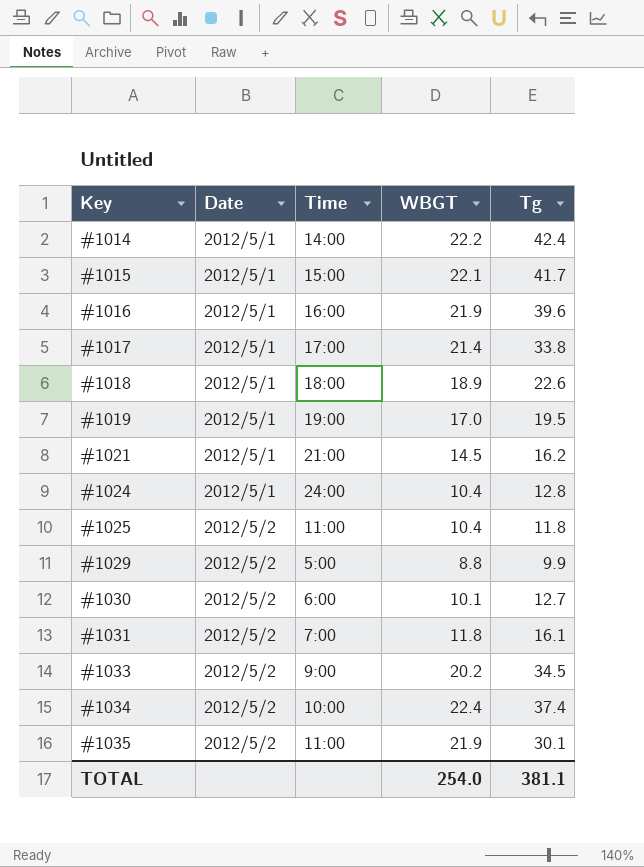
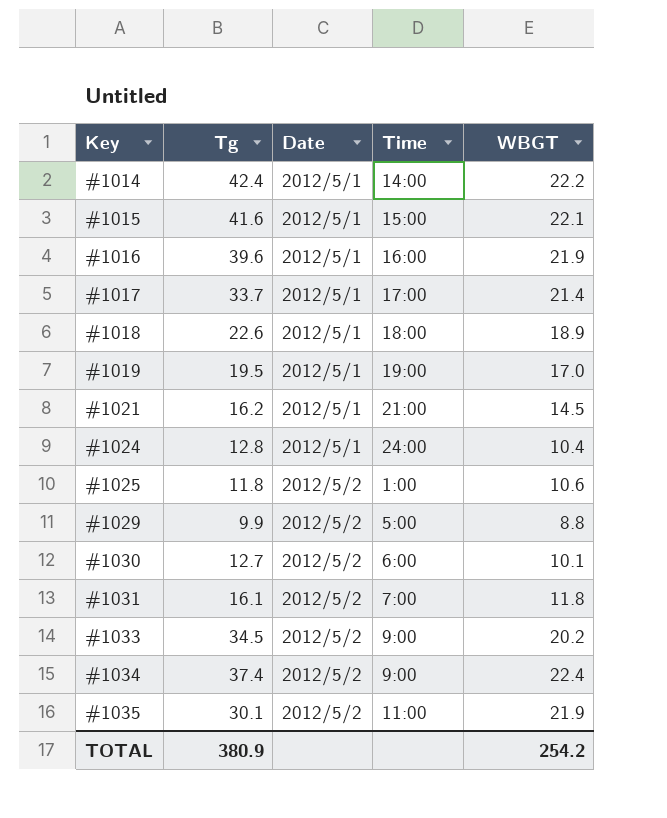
column Tg | position: 5 -> 2
#1015 | Tg: 41.7 -> 41.6
#1017 | Tg: 33.8 -> 33.7
#1025 | Time: 11:00 -> 1:00
#1025 | WBGT: 10.4 -> 10.6
#1034 | Time: 10:00 -> 9:00
TOTAL | Tg: 381.1 -> 380.9
TOTAL | WBGT: 254.0 -> 254.2

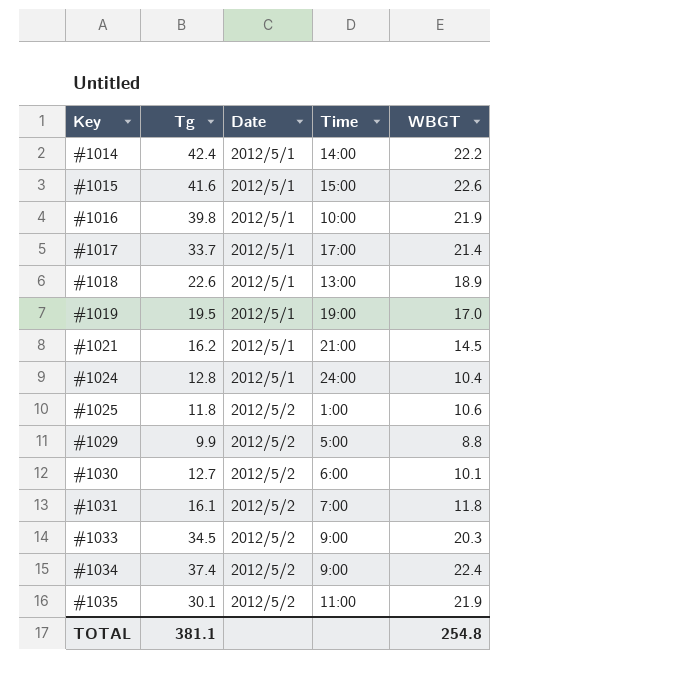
#1015 | WBGT: 22.1 -> 22.6
#1016 | Tg: 39.6 -> 39.8
#1016 | Time: 16:00 -> 10:00
#1018 | Time: 18:00 -> 13:00
#1033 | WBGT: 20.2 -> 20.3
TOTAL | Tg: 380.9 -> 381.1
TOTAL | WBGT: 254.2 -> 254.8

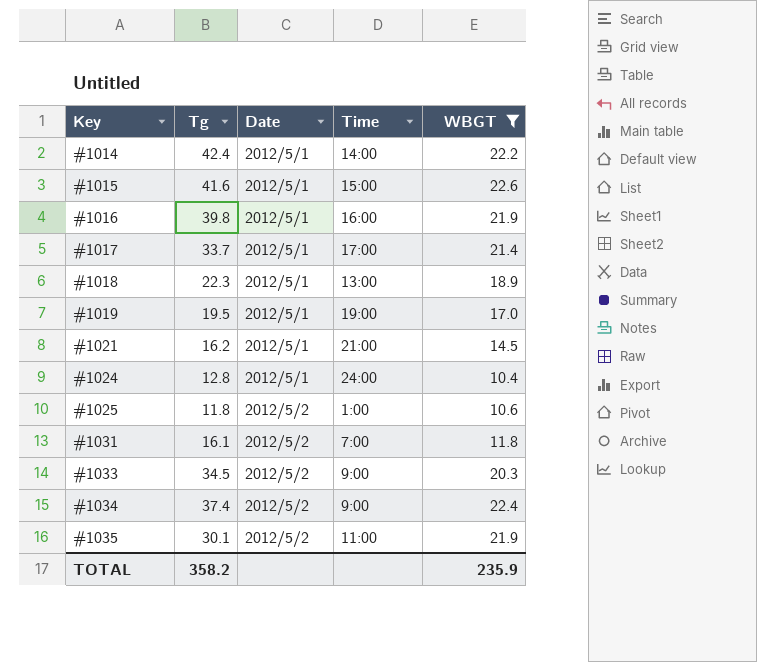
filter: none -> WBGT >= 10.4
#1016 | Time: 10:00 -> 16:00
#1018 | Tg: 22.6 -> 22.3
TOTAL | Tg: 381.1 -> 358.2
TOTAL | WBGT: 254.8 -> 235.9

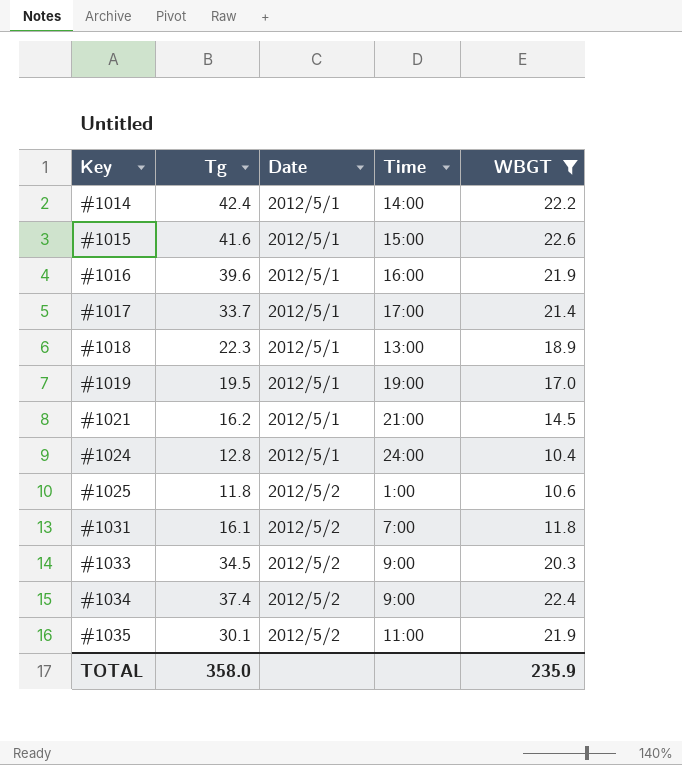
#1016 | Tg: 39.8 -> 39.6
TOTAL | Tg: 358.2 -> 358.0

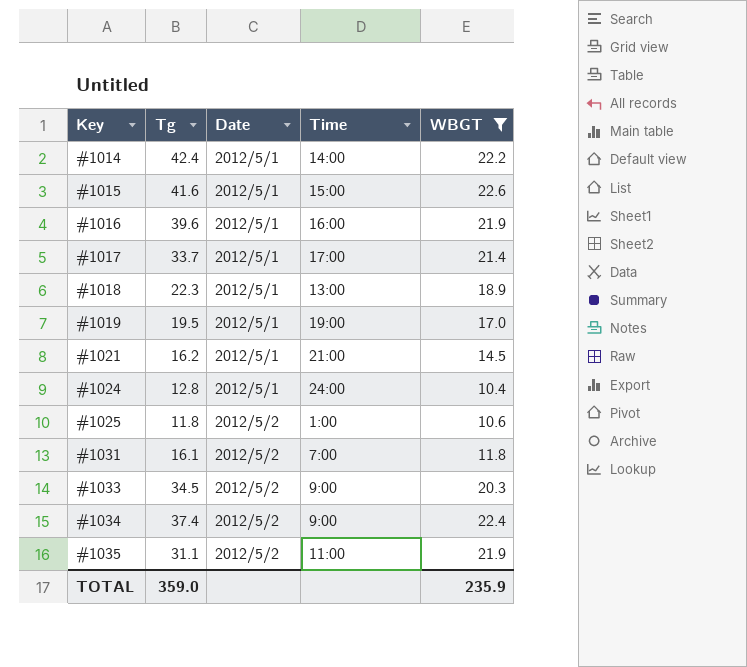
#1035 | Tg: 30.1 -> 31.1
TOTAL | Tg: 358.0 -> 359.0

